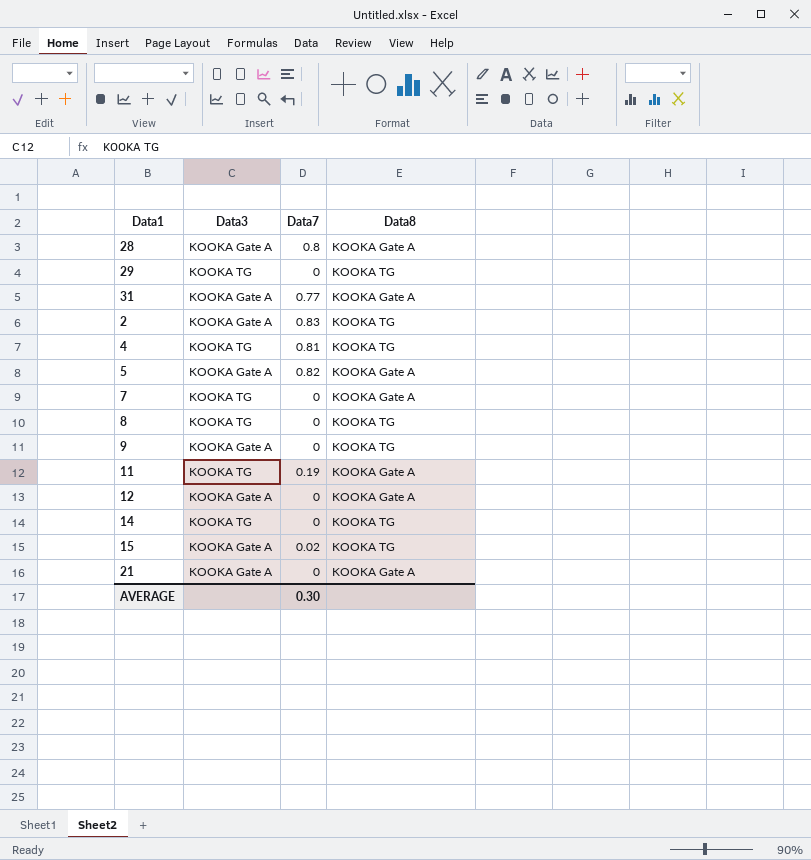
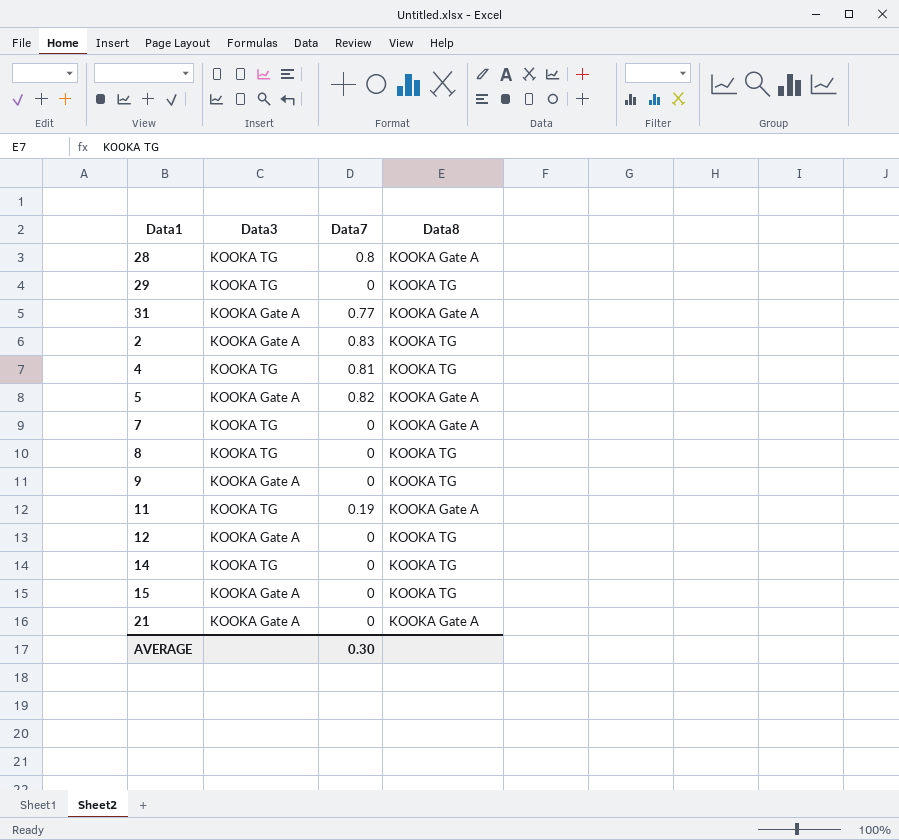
28 | Data3: KOOKA Gate A -> KOOKA TG
12 | Data8: KOOKA Gate A -> KOOKA TG
15 | Data7: 0.02 -> 0

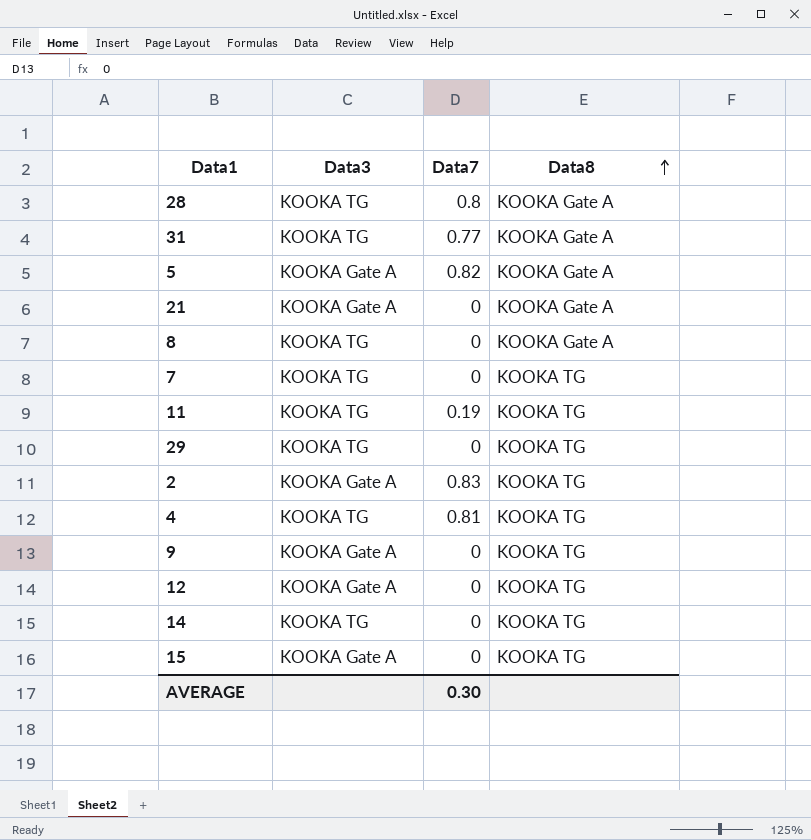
row order: none -> Data8 ascending
31 | Data3: KOOKA Gate A -> KOOKA TG
8 | Data8: KOOKA TG -> KOOKA Gate A
7 | Data8: KOOKA Gate A -> KOOKA TG
11 | Data8: KOOKA Gate A -> KOOKA TG

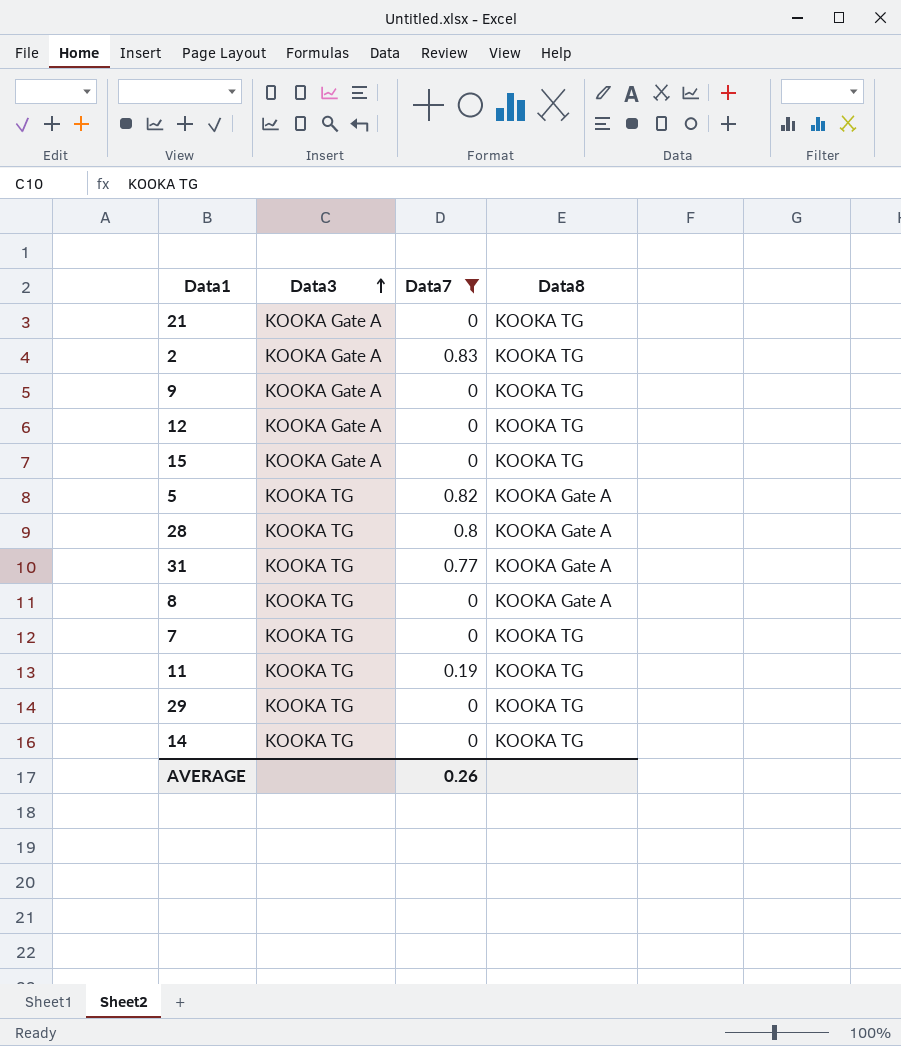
filter: none -> Data7 != 0.81
row order: Data8 ascending -> Data3 ascending
21 | Data8: KOOKA Gate A -> KOOKA TG
5 | Data3: KOOKA Gate A -> KOOKA TG
AVERAGE | Data7: 0.30 -> 0.26

